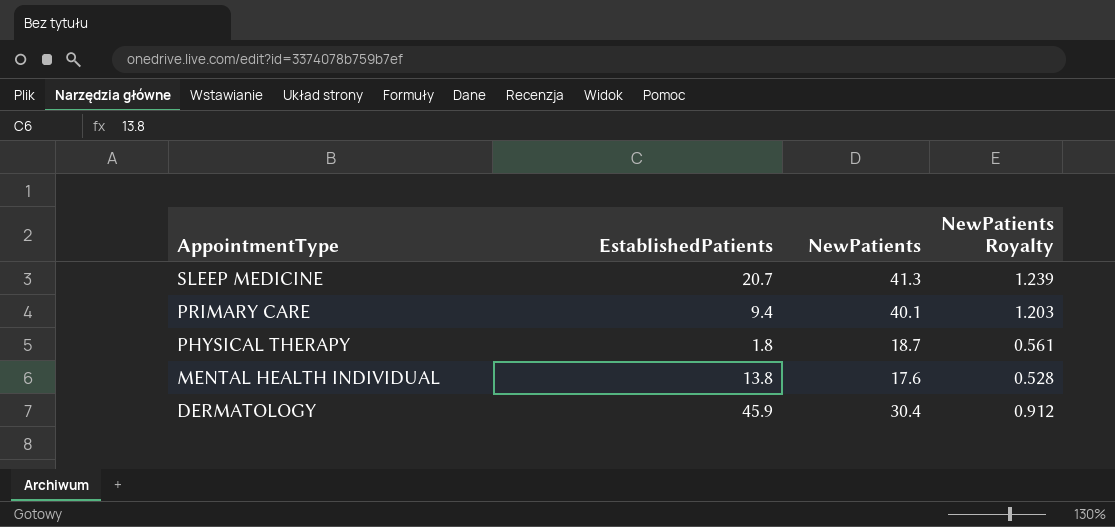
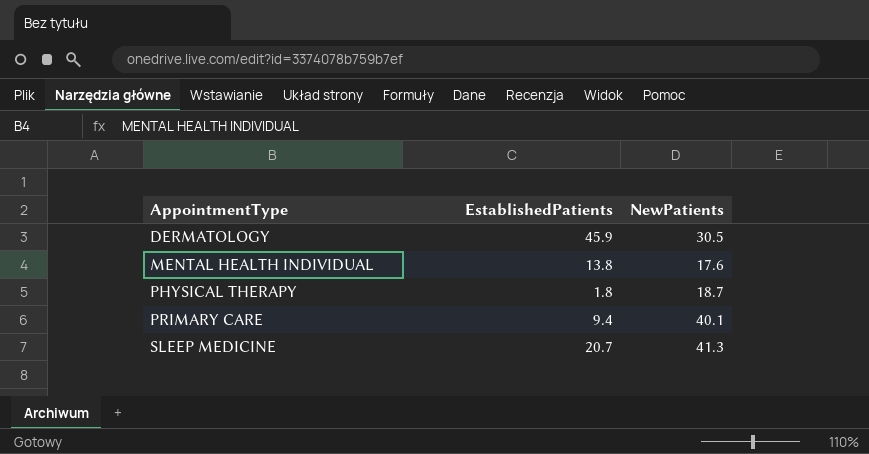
row order: AppointmentType descending -> AppointmentType ascending
column NewPatients Royalty | formula: [NewPatients] * 0.03 -> none
DERMATOLOGY | NewPatients: 30.4 -> 30.5

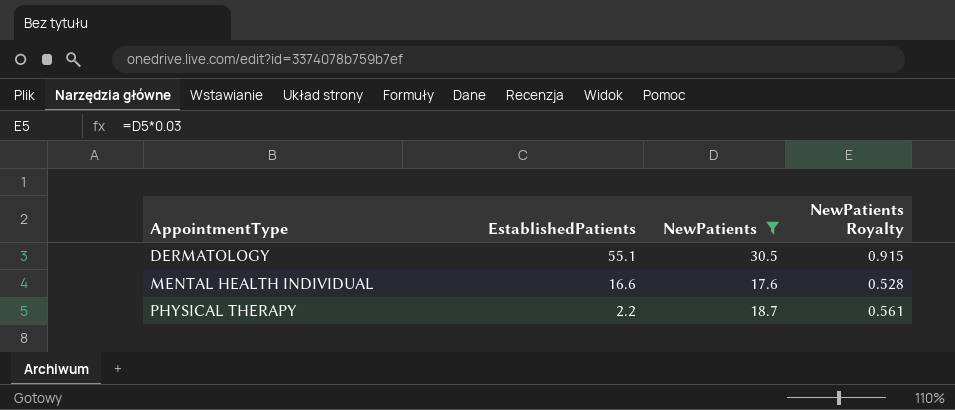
filter: none -> NewPatients <= 30.5
column NewPatients Royalty | formula: none -> [NewPatients] * 0.03
DERMATOLOGY | EstablishedPatients: 45.9 -> 55.1
MENTAL HEALTH INDIVIDUAL | EstablishedPatients: 13.8 -> 16.6
PHYSICAL THERAPY | EstablishedPatients: 1.8 -> 2.2

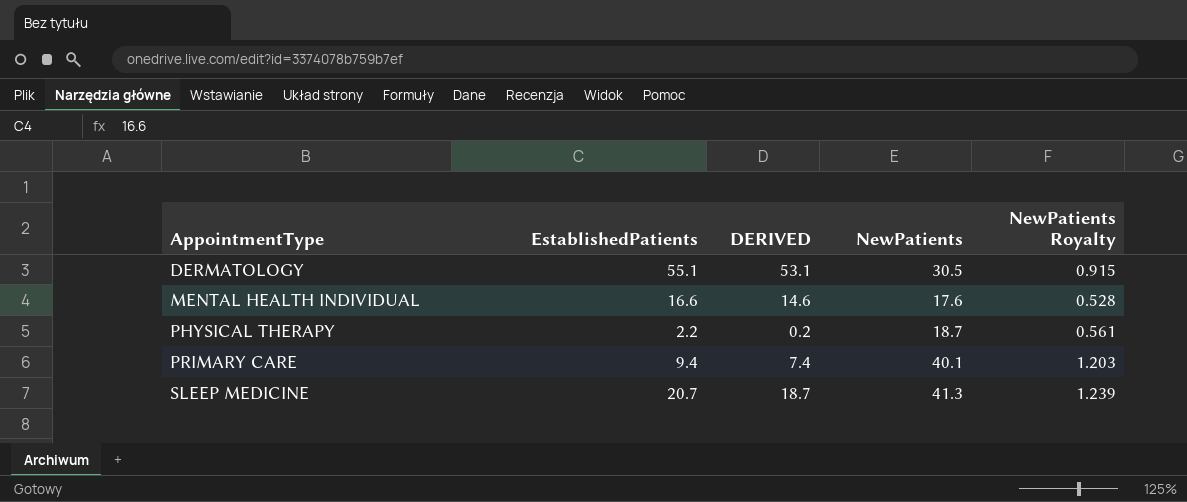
filter: NewPatients <= 30.5 -> none
column DERIVED | formula: none -> [EstablishedPatients] - 2

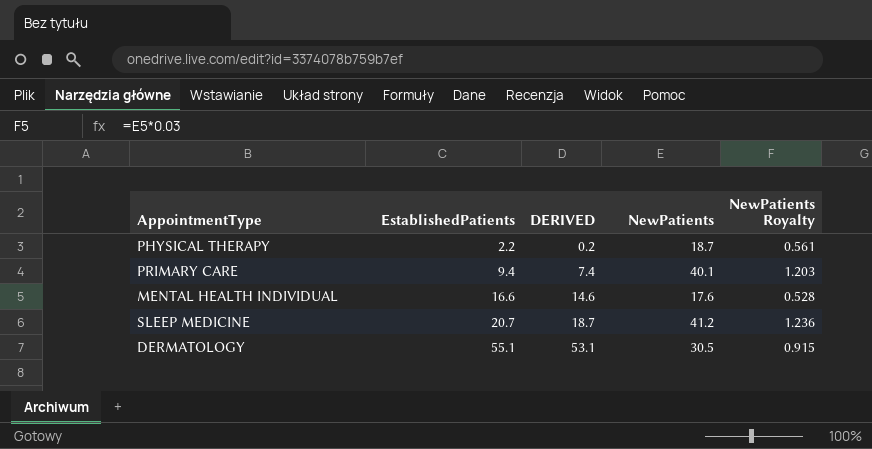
row order: AppointmentType ascending -> EstablishedPatients ascending
SLEEP MEDICINE | NewPatients: 41.3 -> 41.2
SLEEP MEDICINE | NewPatients Royalty: 1.239 -> 1.236

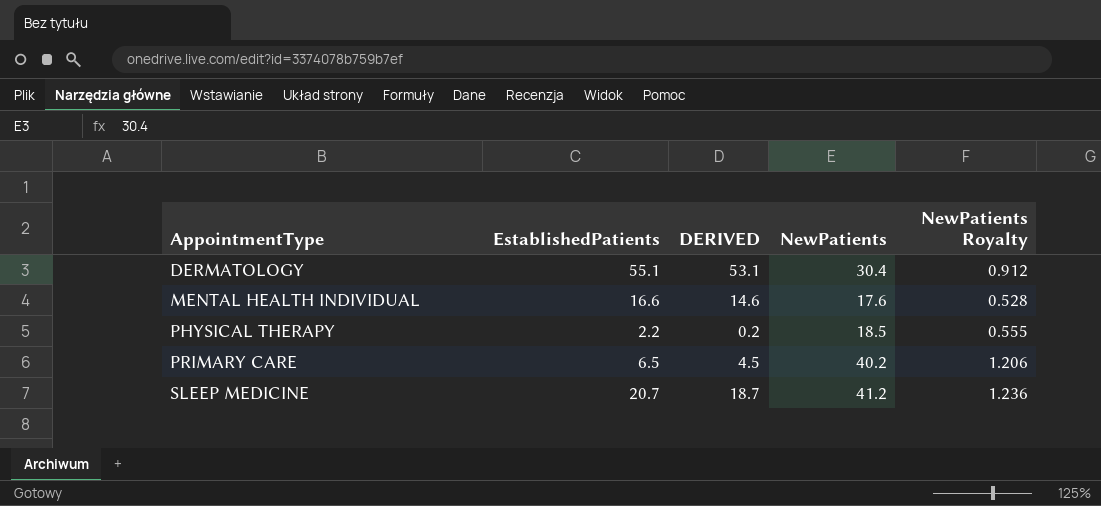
row order: EstablishedPatients ascending -> AppointmentType ascending
DERMATOLOGY | NewPatients: 30.5 -> 30.4
DERMATOLOGY | NewPatients Royalty: 0.915 -> 0.912
PHYSICAL THERAPY | NewPatients: 18.7 -> 18.5
PHYSICAL THERAPY | NewPatients Royalty: 0.561 -> 0.555
PRIMARY CARE | EstablishedPatients: 9.4 -> 6.5
PRIMARY CARE | DERIVED: 7.4 -> 4.5
PRIMARY CARE | NewPatients: 40.1 -> 40.2
PRIMARY CARE | NewPatients Royalty: 1.203 -> 1.206

